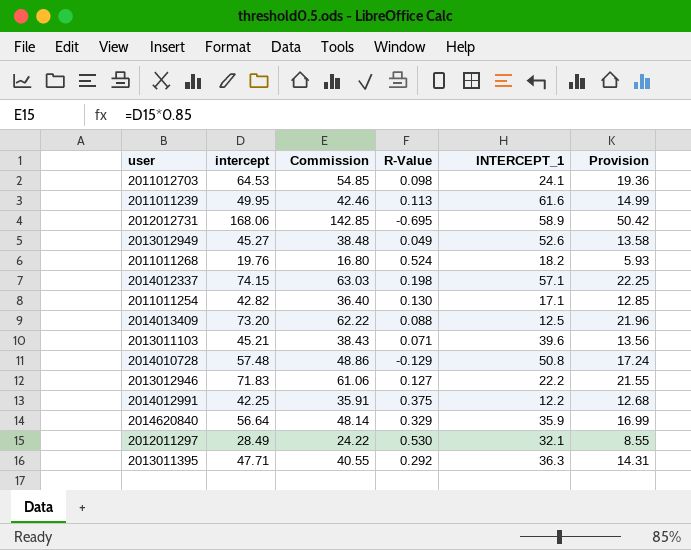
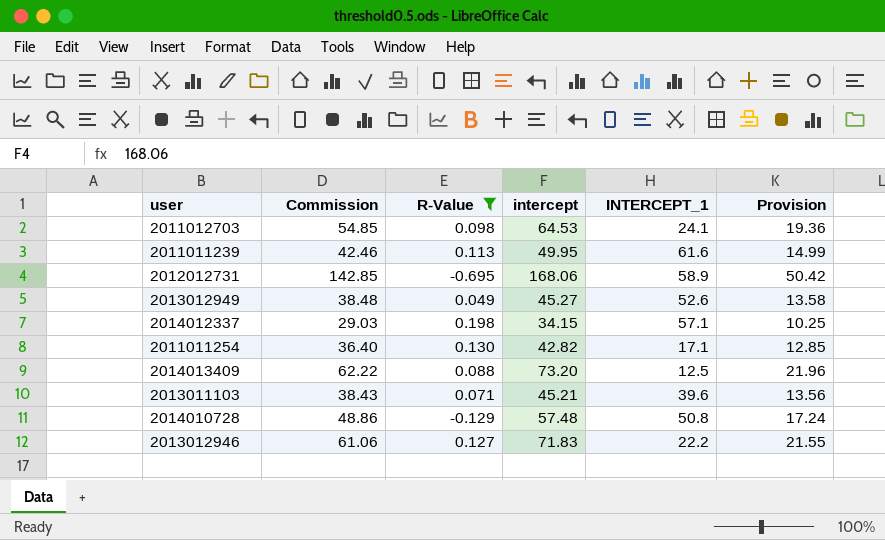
filter: none -> R-Value <= 0.198
column intercept | position: 2 -> 4
2014012337 | Commission: 63.03 -> 29.03
2014012337 | intercept: 74.15 -> 34.15
2014012337 | Provision: 22.25 -> 10.25

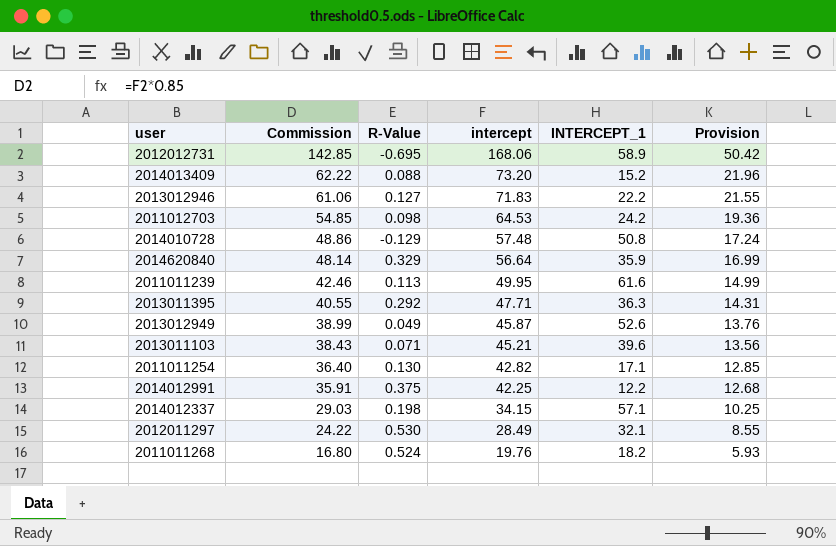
filter: R-Value <= 0.198 -> none
row order: none -> Commission descending
2014013409 | INTERCEPT_1: 12.5 -> 15.2
2011012703 | INTERCEPT_1: 24.1 -> 24.2
2013012949 | Commission: 38.48 -> 38.99
2013012949 | intercept: 45.27 -> 45.87
2013012949 | Provision: 13.58 -> 13.76

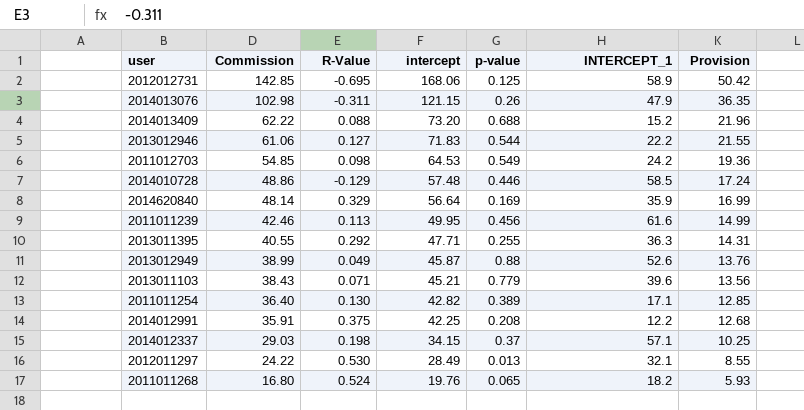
column p-value | position: none -> 5
row 2014013076: none -> 102.98 | -0.311 | 121.15 | 0.26 | 47.9 | 36.35
2014010728 | INTERCEPT_1: 50.8 -> 58.5

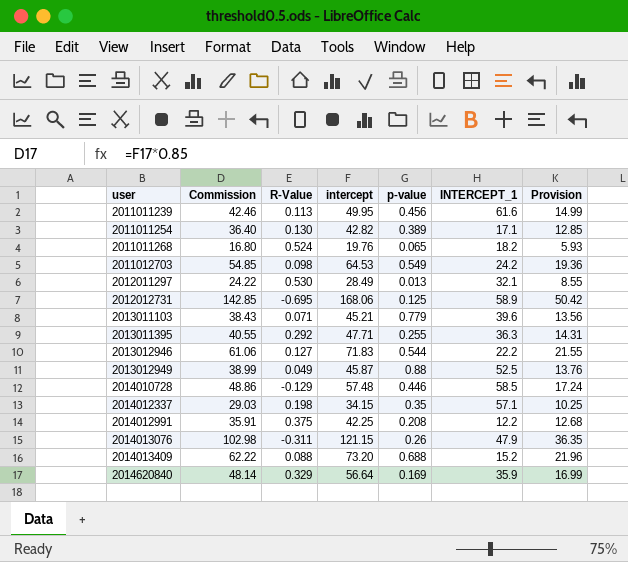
row order: Commission descending -> user ascending
2013012949 | INTERCEPT_1: 52.6 -> 52.5
2014012337 | p-value: 0.37 -> 0.35

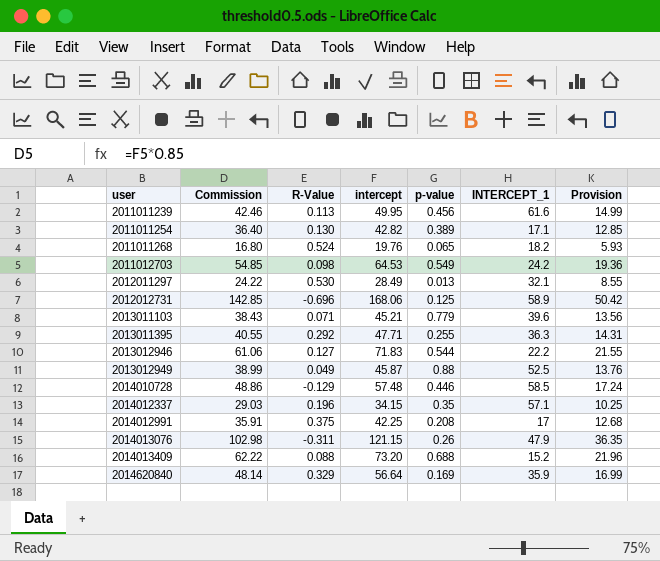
2012012731 | R-Value: -0.695 -> -0.696
2014012337 | R-Value: 0.198 -> 0.196
2014012991 | INTERCEPT_1: 12.2 -> 17

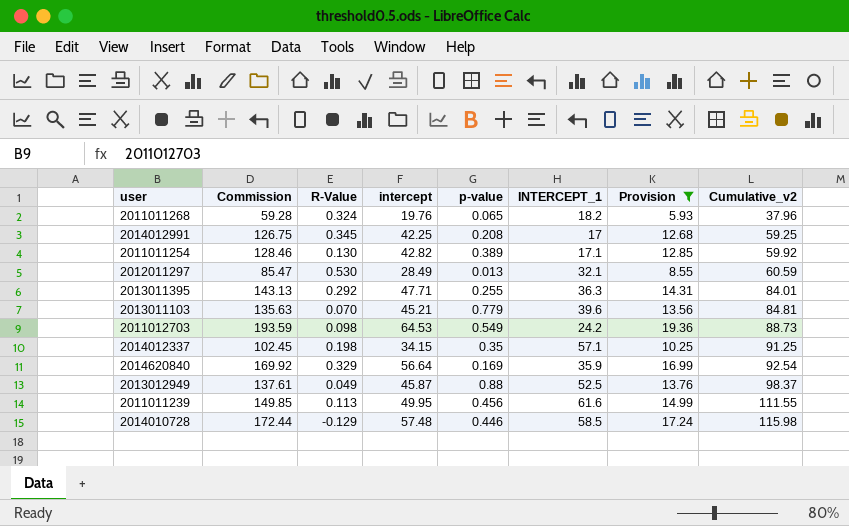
filter: none -> Provision <= 19.36
row order: user ascending -> Cumulative_v2 ascending
column Commission | formula: [intercept] * 0.85 -> [intercept] * 3
column Cumulative_v2 | formula: none -> [intercept] + [INTERCEPT_1]
2011011268 | R-Value: 0.524 -> 0.324
2014012991 | R-Value: 0.375 -> 0.345
2013011103 | R-Value: 0.071 -> 0.070
2014012337 | R-Value: 0.196 -> 0.198

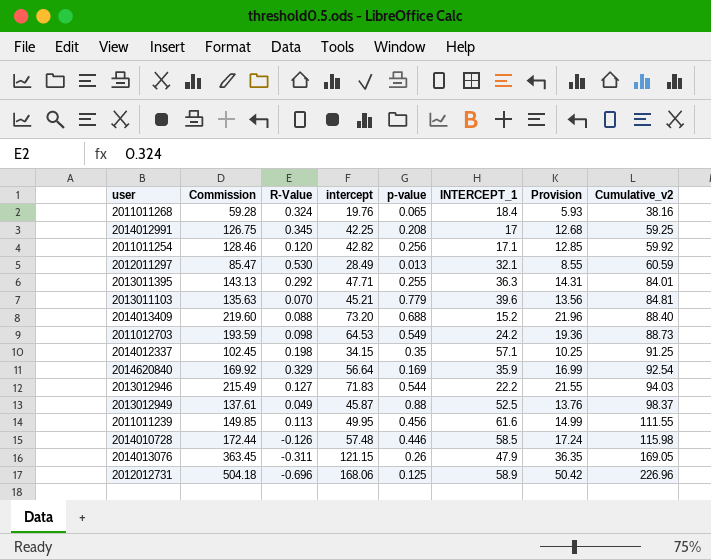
filter: Provision <= 19.36 -> none
2011011268 | INTERCEPT_1: 18.2 -> 18.4
2011011268 | Cumulative_v2: 37.96 -> 38.16
2011011254 | R-Value: 0.130 -> 0.120
2011011254 | p-value: 0.389 -> 0.256
2014010728 | R-Value: -0.129 -> -0.126

